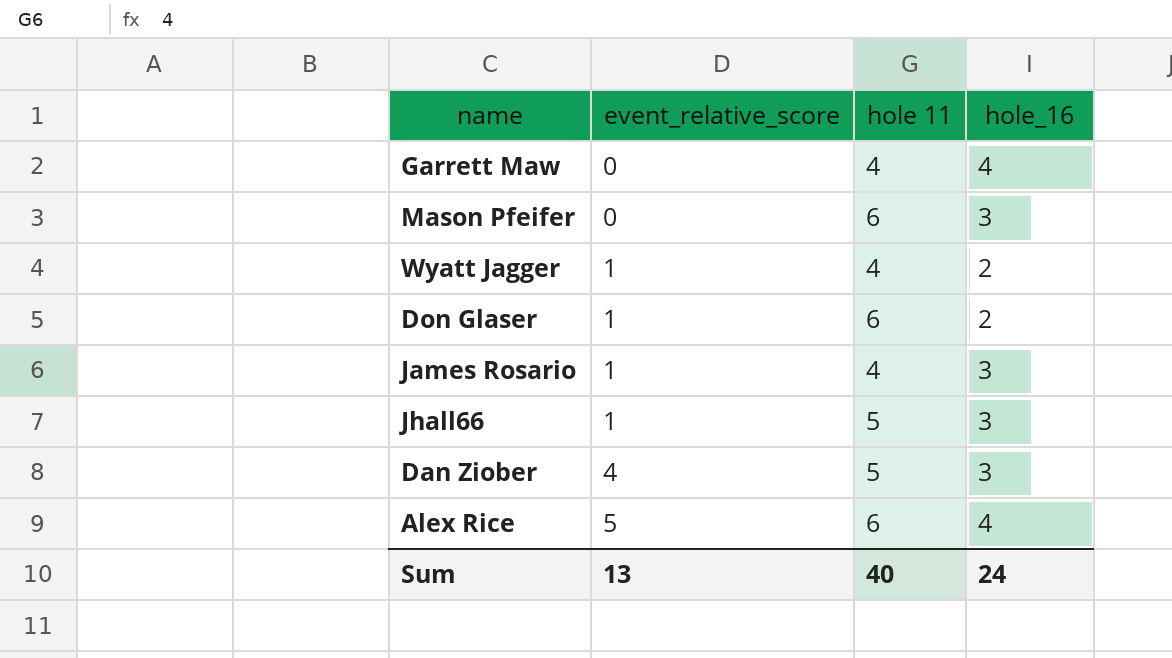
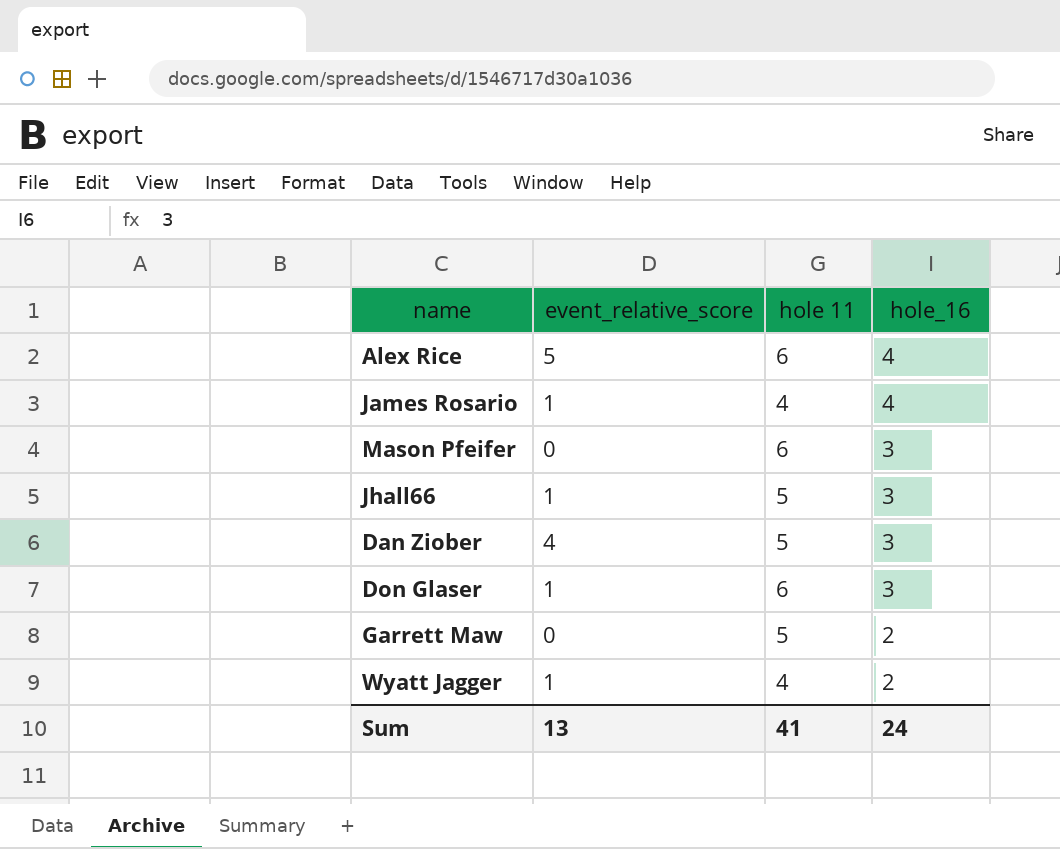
row order: event_relative_score ascending -> hole_16 descending
James Rosario | hole_16: 3 -> 4
Don Glaser | hole_16: 2 -> 3
Garrett Maw | hole 11: 4 -> 5
Garrett Maw | hole_16: 4 -> 2
Sum | hole 11: 40 -> 41

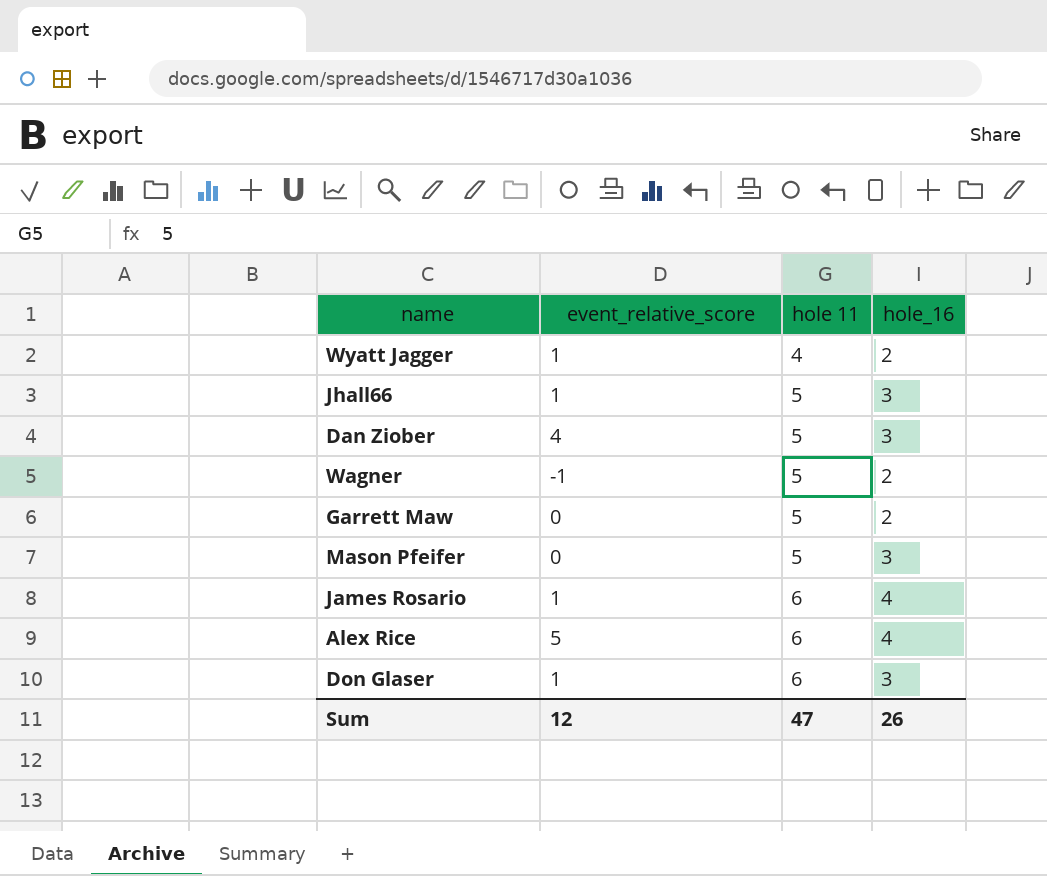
row order: hole_16 descending -> hole 11 ascending
row Wagner: none -> -1 | 5 | 2
Mason Pfeifer | hole 11: 6 -> 5
James Rosario | hole 11: 4 -> 6
Sum | event_relative_score: 13 -> 12
Sum | hole 11: 41 -> 47
Sum | hole_16: 24 -> 26

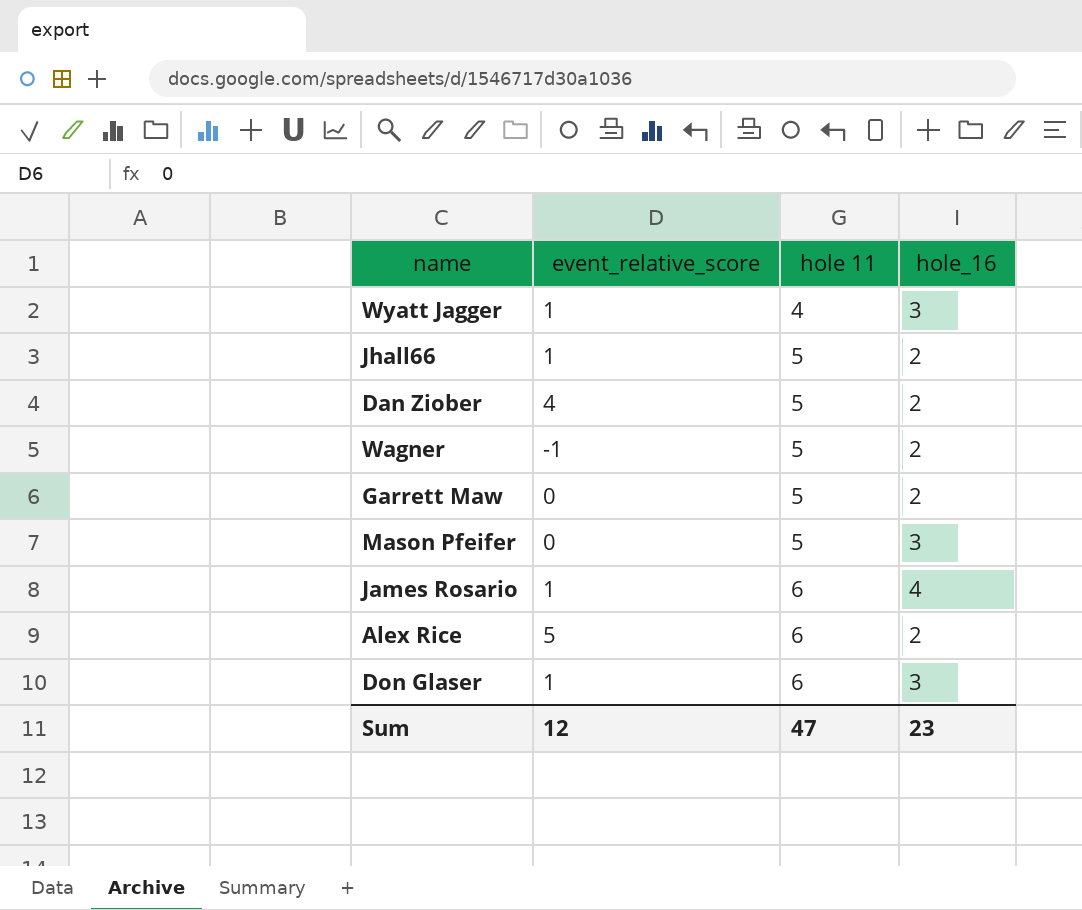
Wyatt Jagger | hole_16: 2 -> 3
Jhall66 | hole_16: 3 -> 2
Dan Ziober | hole_16: 3 -> 2
Alex Rice | hole_16: 4 -> 2
Sum | hole_16: 26 -> 23

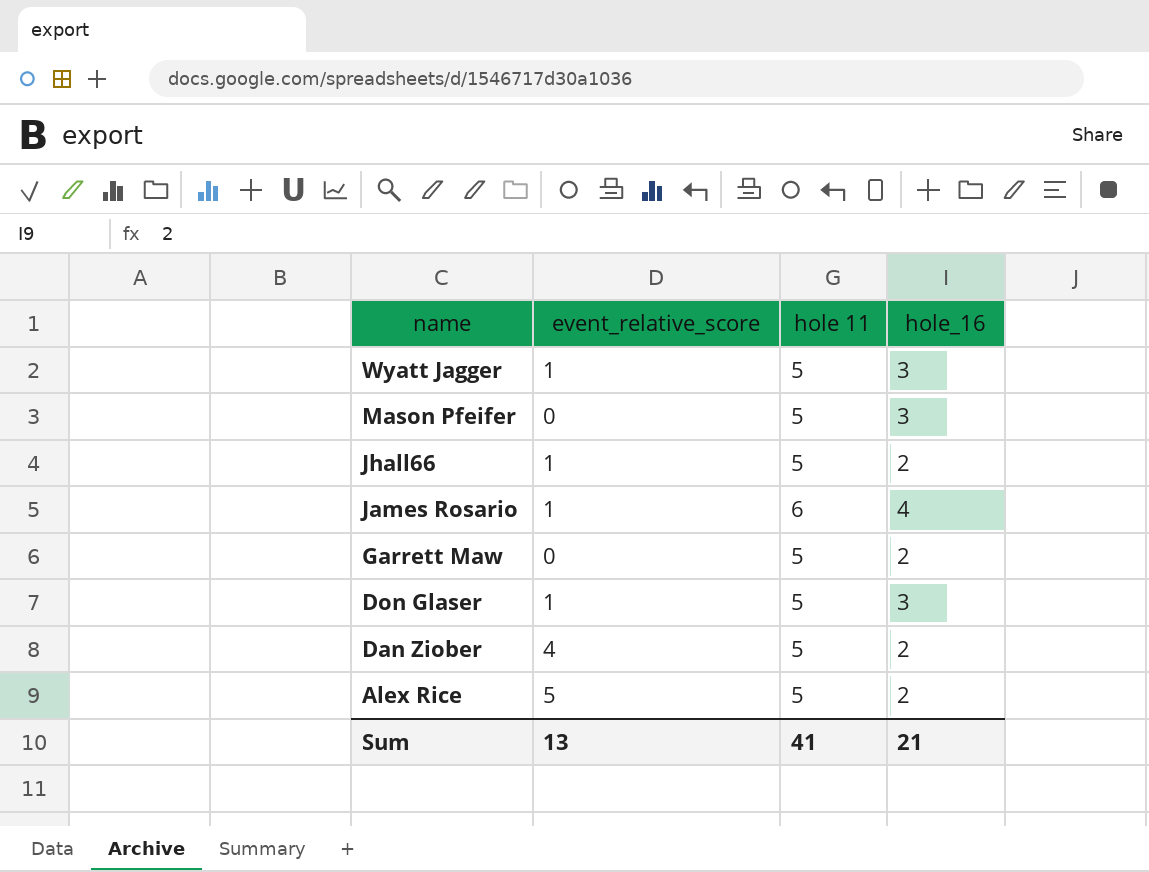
row order: hole 11 ascending -> name descending
row Wagner: -1 | 5 | 2 -> none
Wyatt Jagger | hole 11: 4 -> 5
Don Glaser | hole 11: 6 -> 5
Alex Rice | hole 11: 6 -> 5
Sum | event_relative_score: 12 -> 13
Sum | hole 11: 47 -> 41
Sum | hole_16: 23 -> 21

